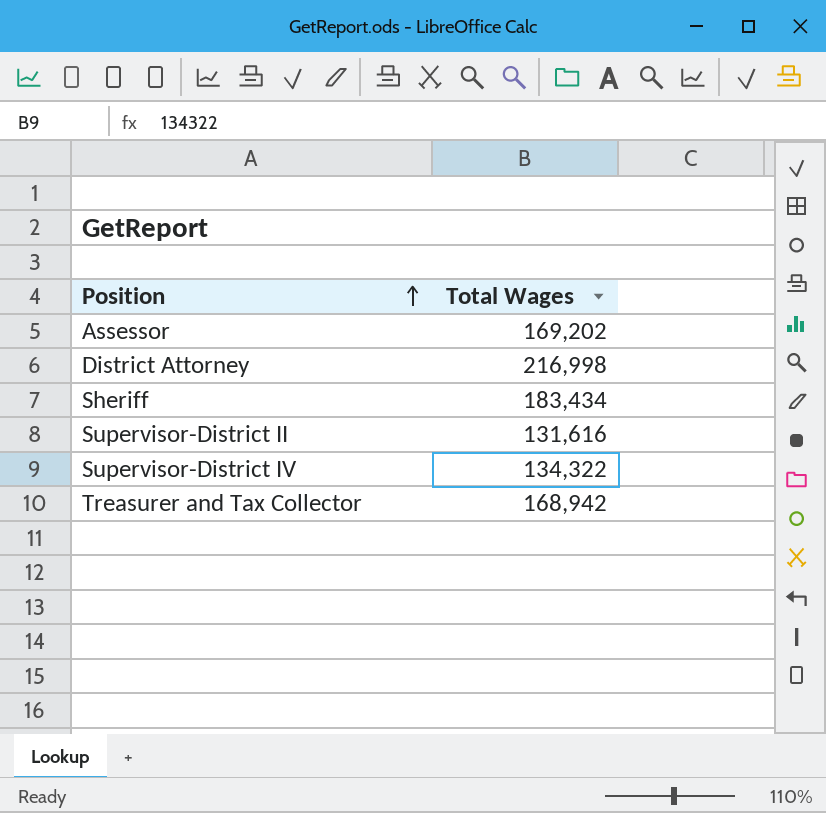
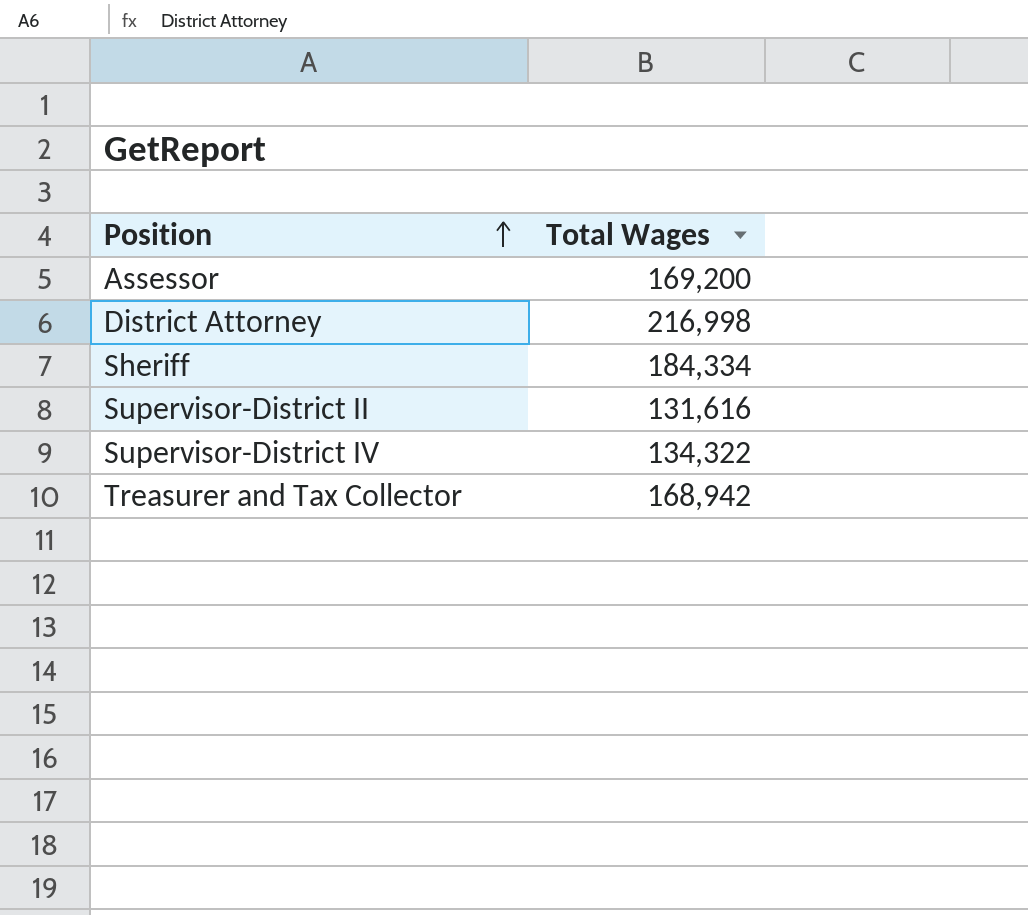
Assessor | Total Wages: 169,202 -> 169,200
Sheriff | Total Wages: 183,434 -> 184,334

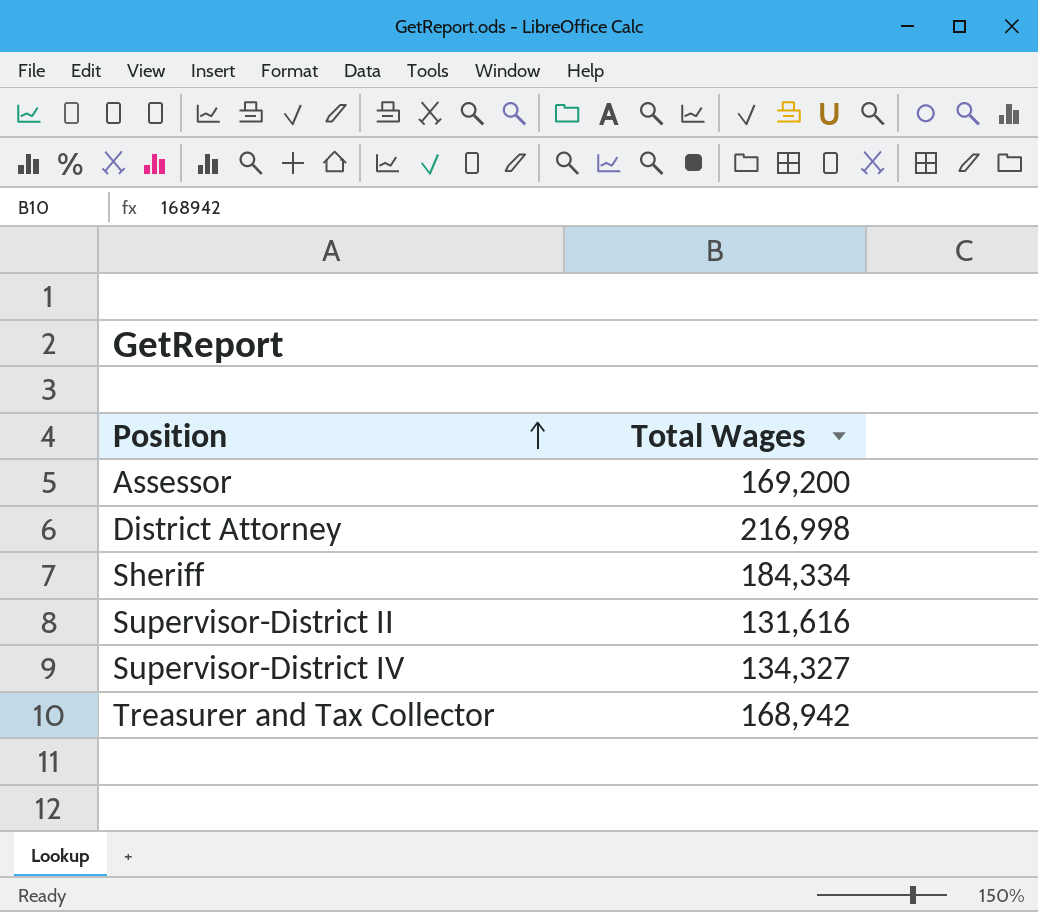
Supervisor-District IV | Total Wages: 134,322 -> 134,327

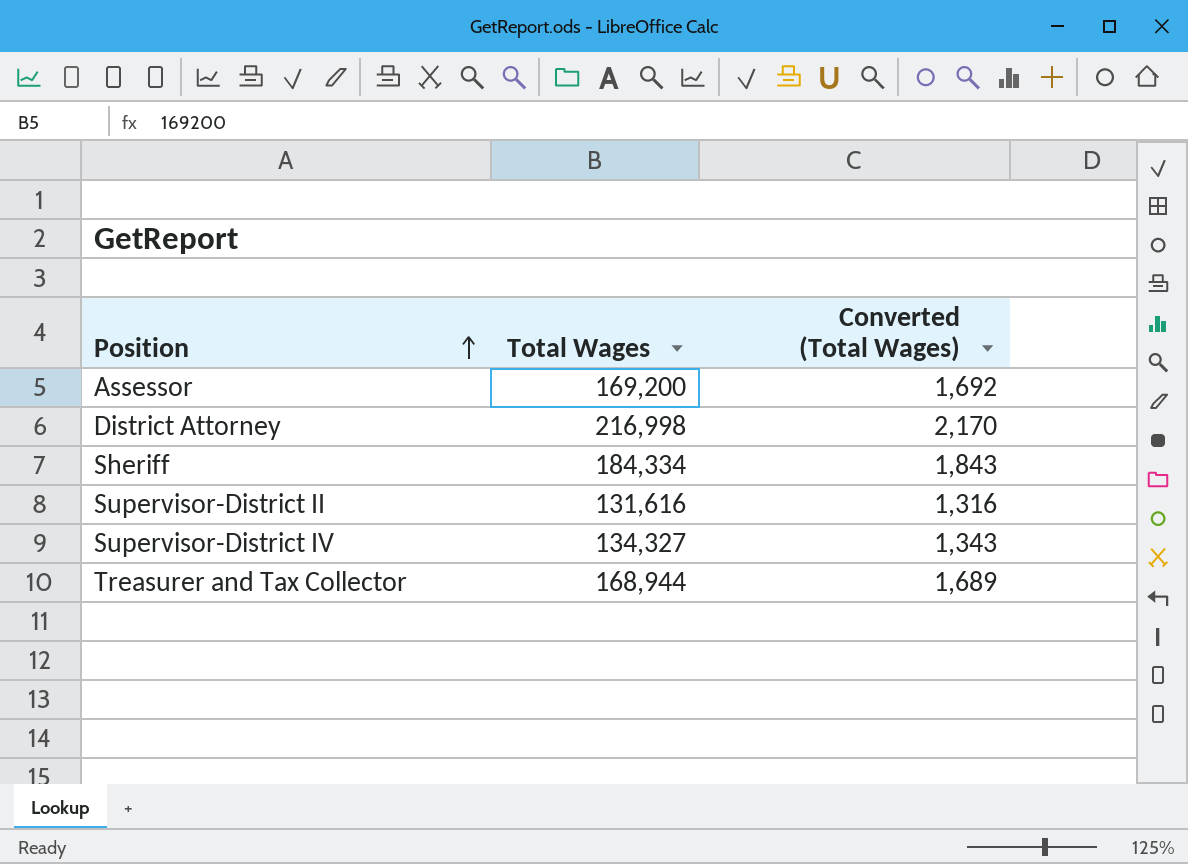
column Converted (Total Wages) | formula: none -> [Total Wages] * 0.01
Treasurer and Tax Collector | Total Wages: 168,942 -> 168,944

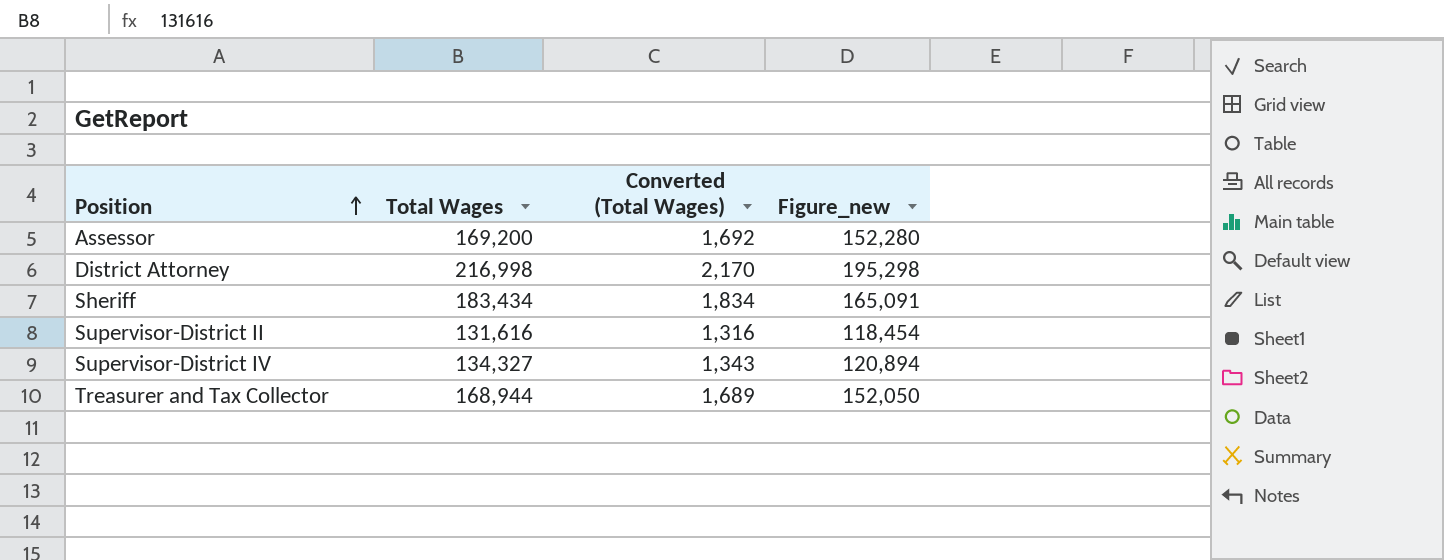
column Figure_new | formula: none -> [Total Wages] * 0.9
Sheriff | Total Wages: 184,334 -> 183,434
Sheriff | Converted (Total Wages): 1,843 -> 1,834

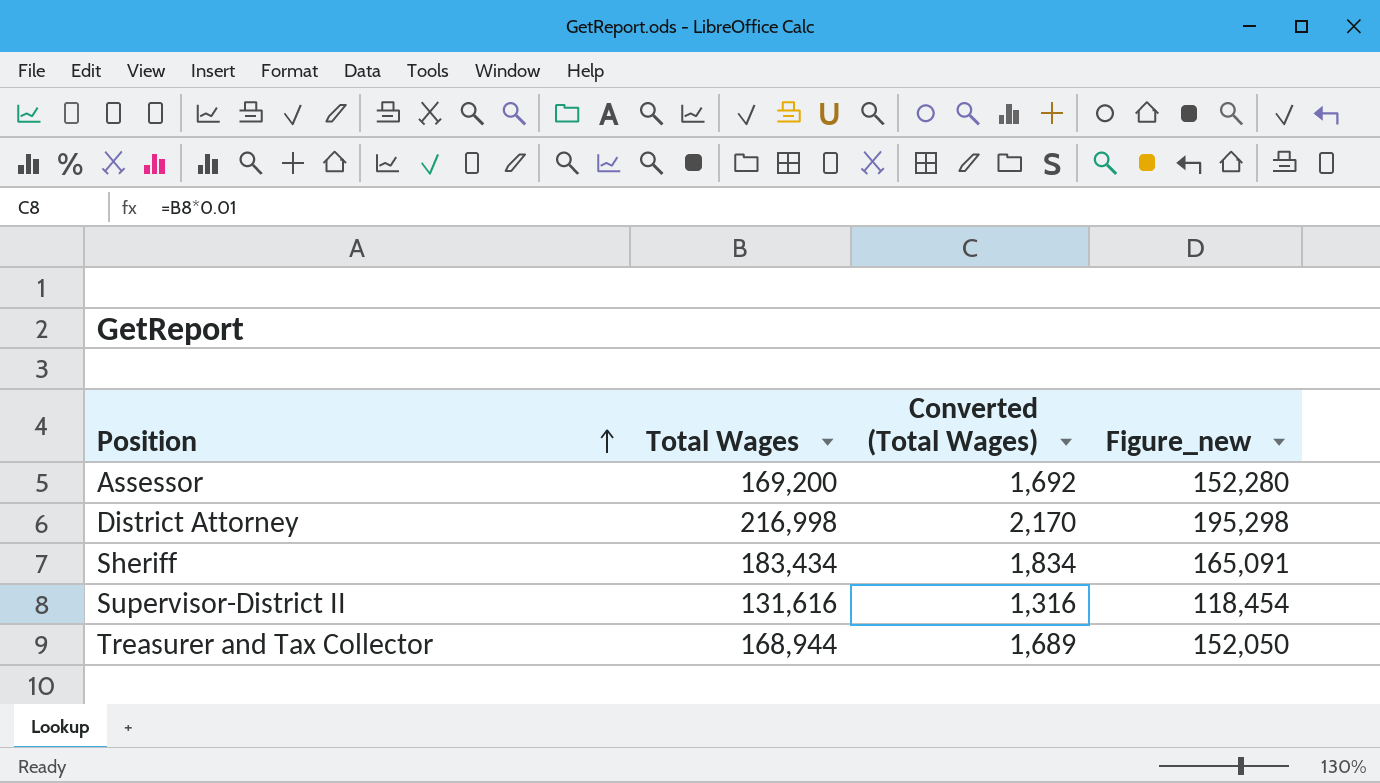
row Supervisor-District IV: 134,327 | 1,343 | 120,894 -> none

